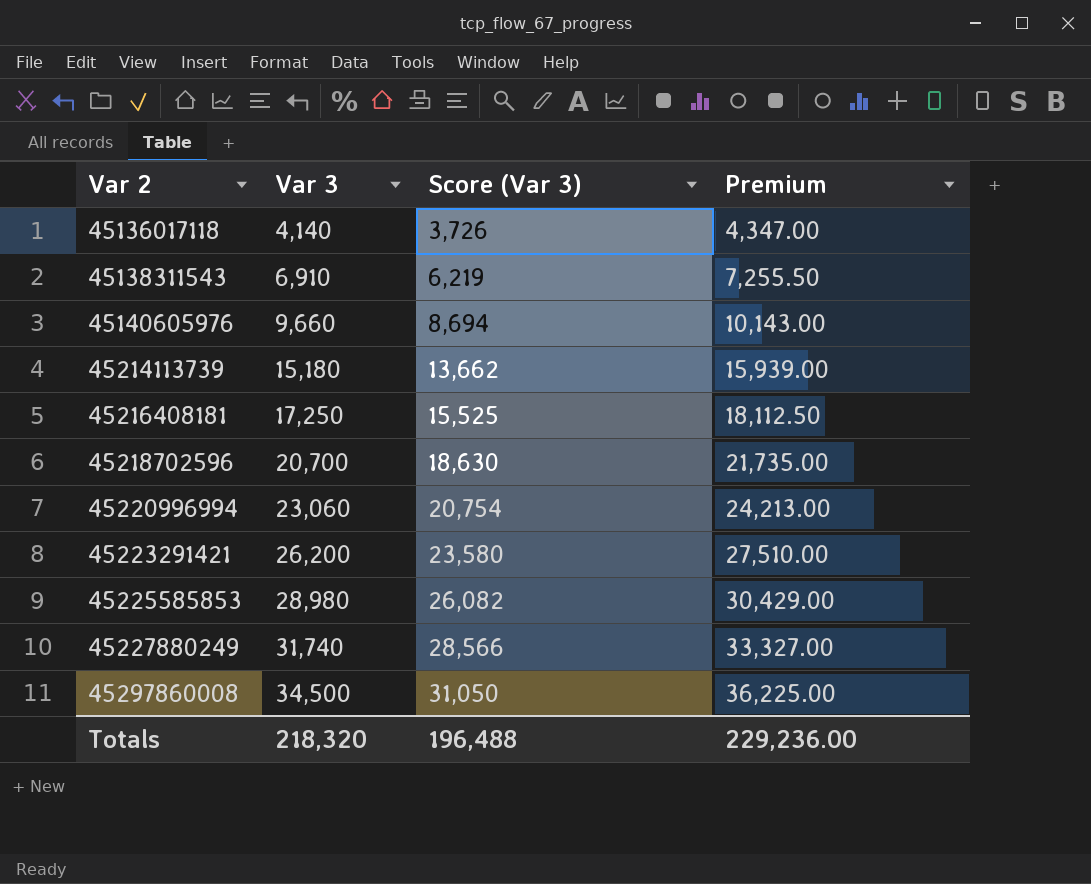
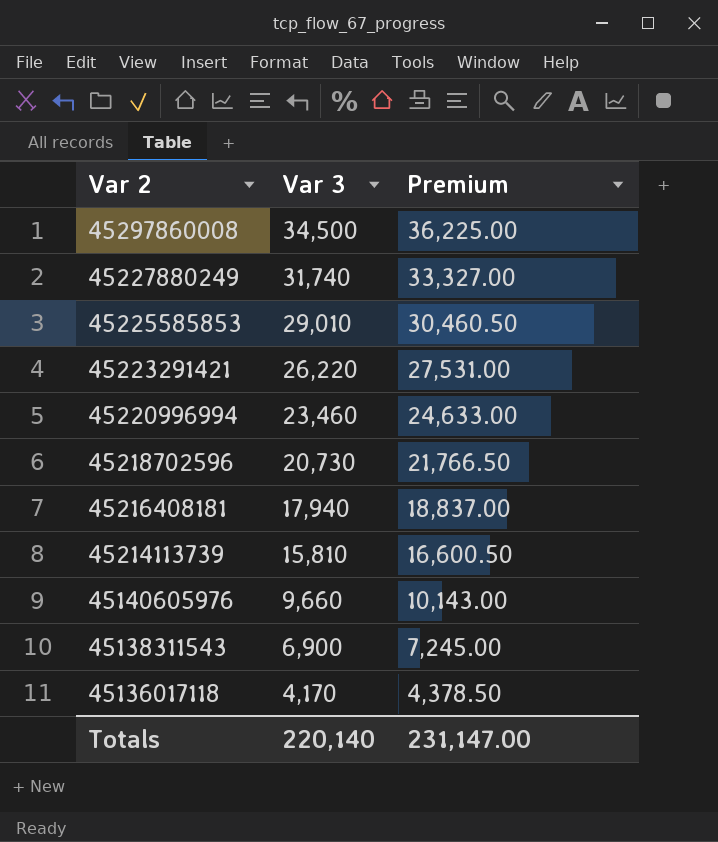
row order: Var 2 ascending -> Var 2 descending
column Score (Var 3) | formula: [Var 3] * 0.9 -> none
45225585853 | Var 3: 28,980 -> 29,010
45225585853 | Premium: 30,429.00 -> 30,460.50
45223291421 | Var 3: 26,200 -> 26,220
45223291421 | Premium: 27,510.00 -> 27,531.00
45220996994 | Var 3: 23,060 -> 23,460
45220996994 | Premium: 24,213.00 -> 24,633.00
45218702596 | Var 3: 20,700 -> 20,730
45218702596 | Premium: 21,735.00 -> 21,766.50
45216408181 | Var 3: 17,250 -> 17,940
45216408181 | Premium: 18,112.50 -> 18,837.00
45214113739 | Var 3: 15,180 -> 15,810
45214113739 | Premium: 15,939.00 -> 16,600.50
45138311543 | Var 3: 6,910 -> 6,900
45138311543 | Premium: 7,255.50 -> 7,245.00
45136017118 | Var 3: 4,140 -> 4,170
45136017118 | Premium: 4,347.00 -> 4,378.50
Totals | Var 3: 218,320 -> 220,140
Totals | Premium: 229,236.00 -> 231,147.00

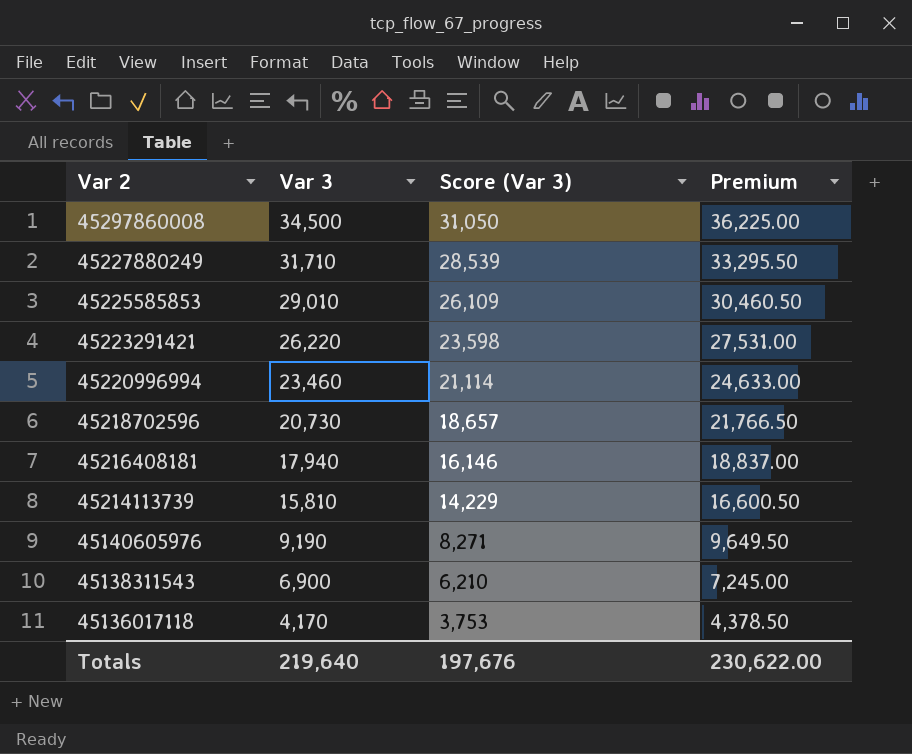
column Score (Var 3) | formula: none -> [Var 3] * 0.9
45227880249 | Var 3: 31,740 -> 31,710
45227880249 | Premium: 33,327.00 -> 33,295.50
45140605976 | Var 3: 9,660 -> 9,190
45140605976 | Premium: 10,143.00 -> 9,649.50
Totals | Var 3: 220,140 -> 219,640
Totals | Premium: 231,147.00 -> 230,622.00

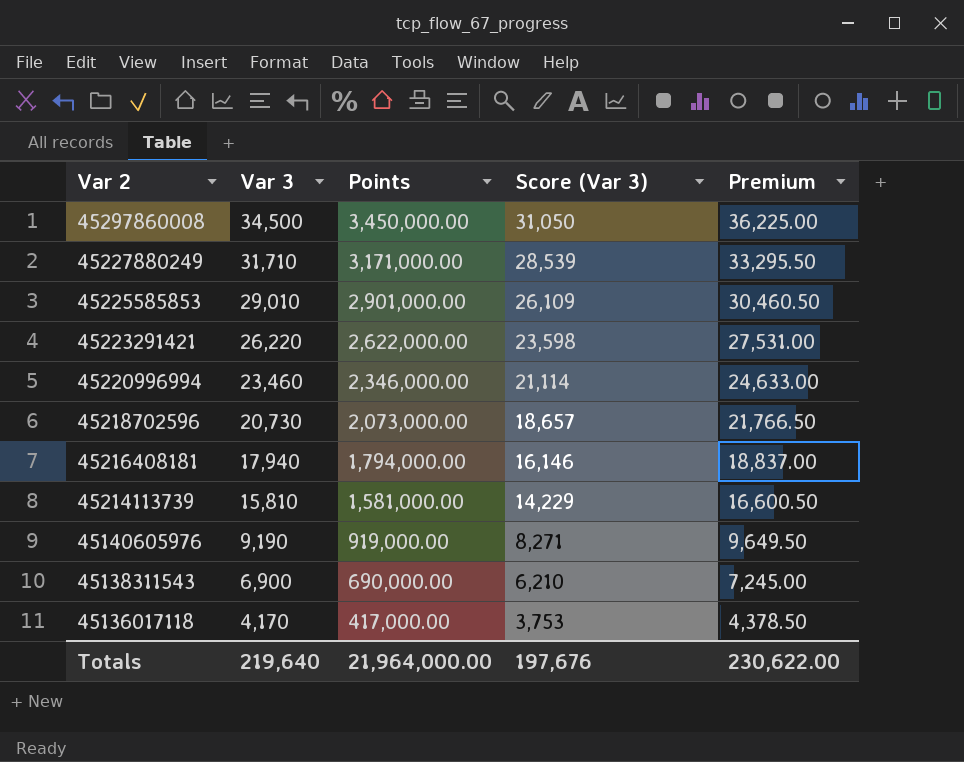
column Points | formula: none -> [Var 3] * 100

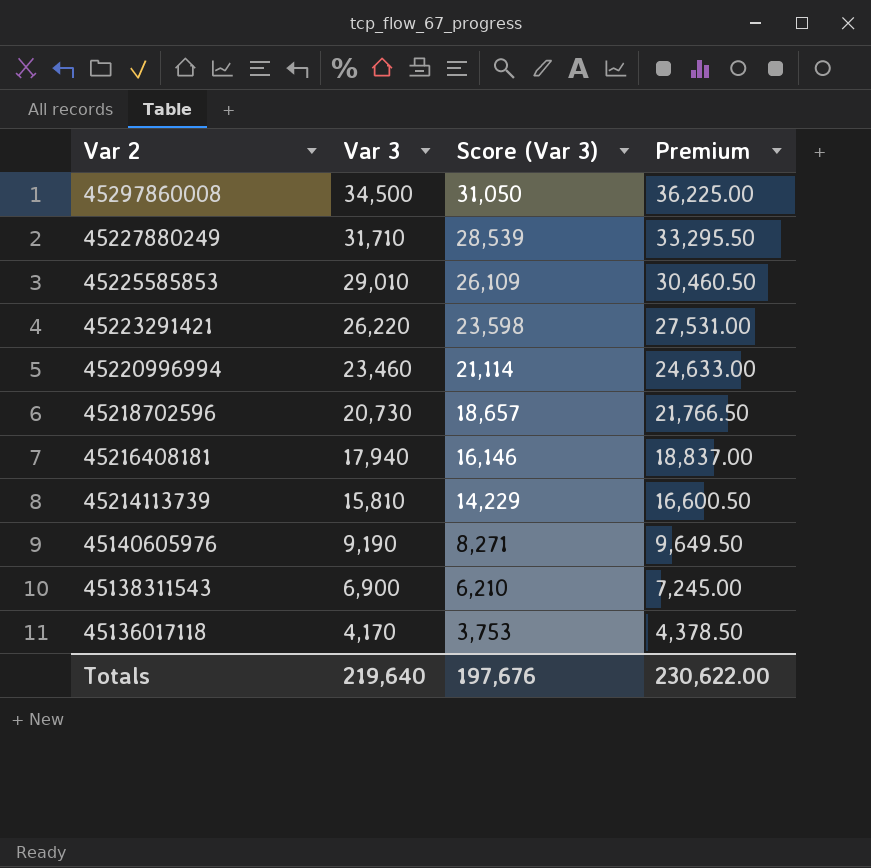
column Points | formula: [Var 3] * 100 -> none

